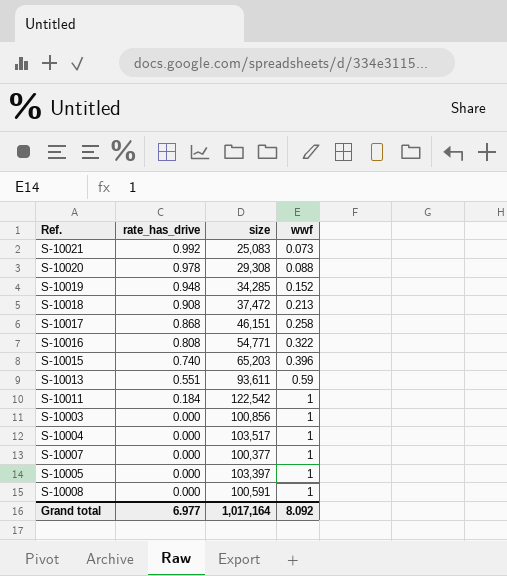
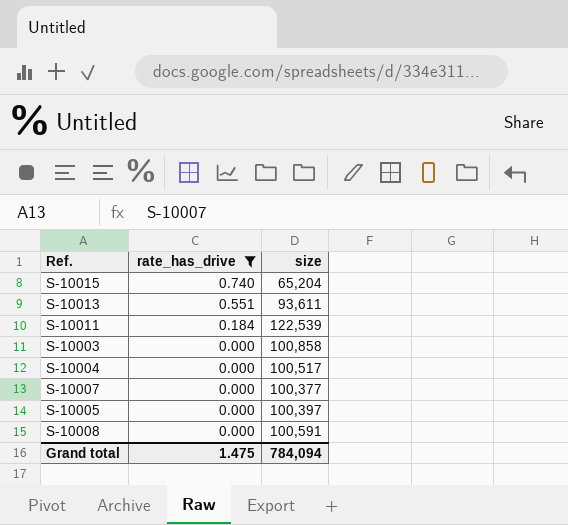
filter: none -> rate_has_drive <= 0.740
column wwf | position: 4 -> none
S-10015 | size: 65,203 -> 65,204
S-10011 | size: 122,542 -> 122,539
S-10003 | size: 100,856 -> 100,858
S-10004 | size: 103,517 -> 100,517
S-10005 | size: 103,397 -> 100,397
Grand total | rate_has_drive: 6.977 -> 1.475
Grand total | size: 1,017,164 -> 784,094

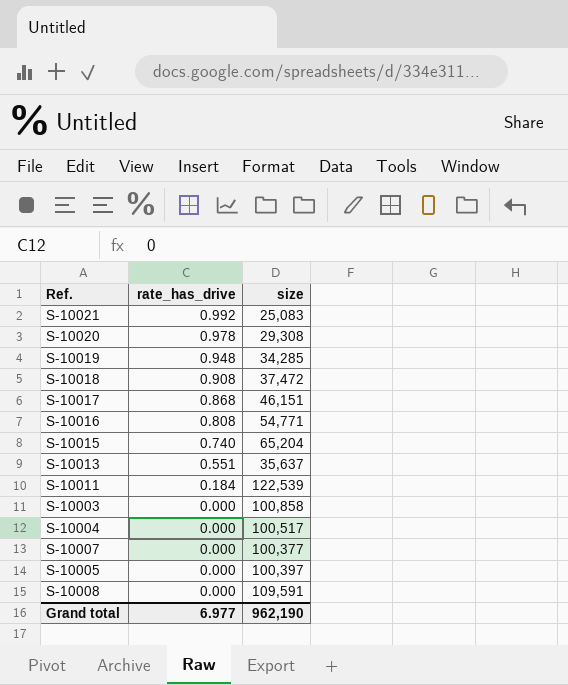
filter: rate_has_drive <= 0.740 -> none
S-10013 | size: 93,611 -> 35,637
S-10008 | size: 100,591 -> 109,591
Grand total | rate_has_drive: 1.475 -> 6.977
Grand total | size: 784,094 -> 962,190

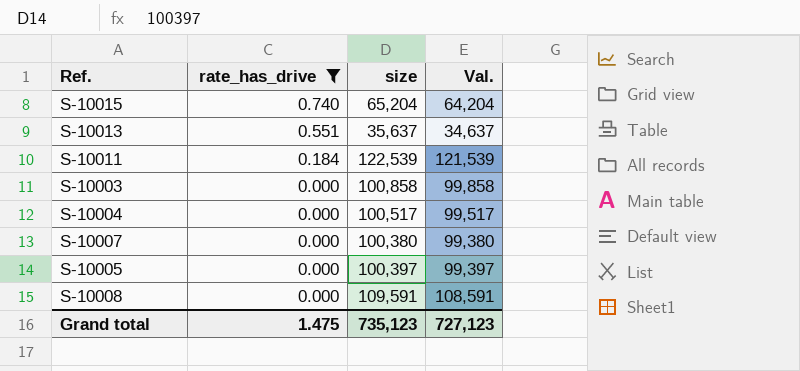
filter: none -> rate_has_drive <= 0.740
column Val. | formula: none -> [size] - 1000
S-10007 | size: 100,377 -> 100,380
Grand total | rate_has_drive: 6.977 -> 1.475
Grand total | size: 962,190 -> 735,123

